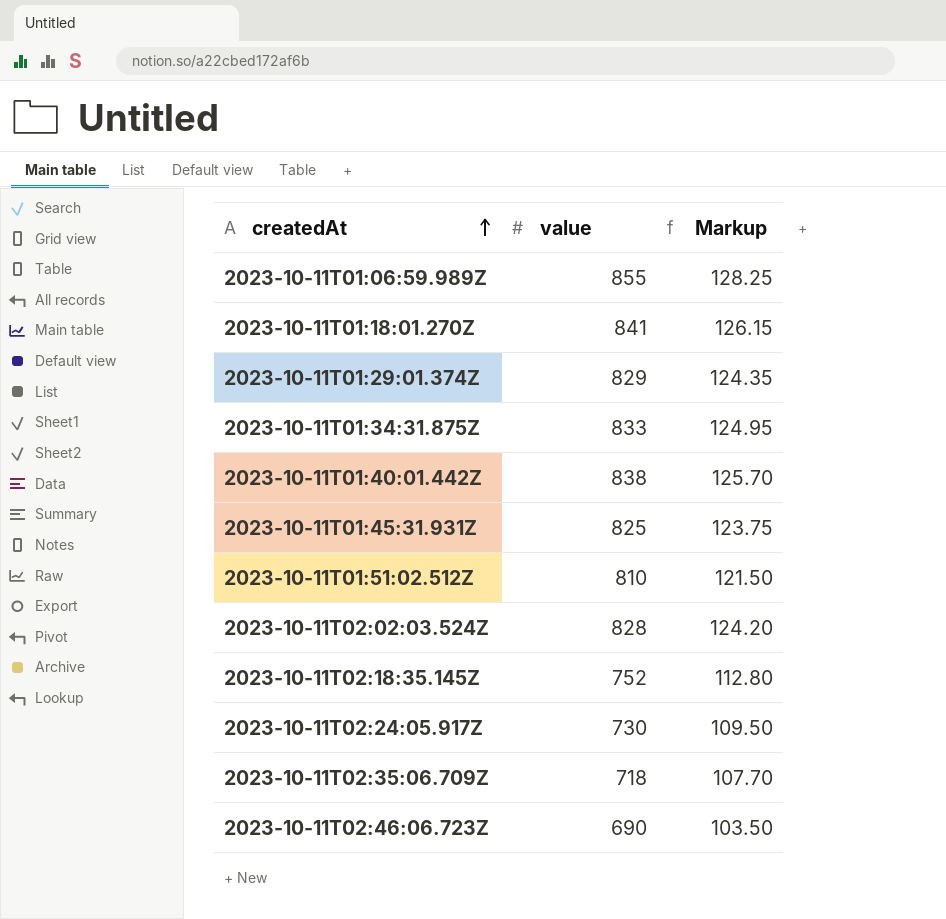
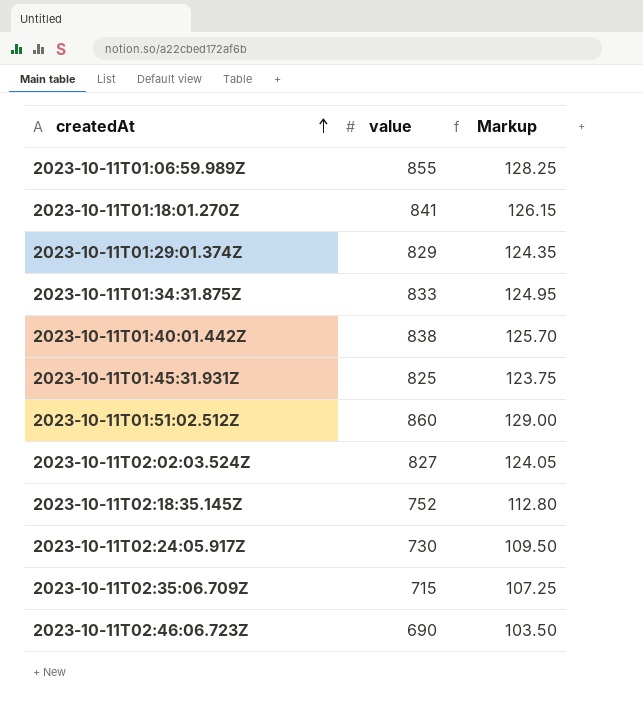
2023-10-11T01:51:02.512Z | value: 810 -> 860
2023-10-11T01:51:02.512Z | Markup: 121.50 -> 129.00
2023-10-11T02:02:03.524Z | value: 828 -> 827
2023-10-11T02:02:03.524Z | Markup: 124.20 -> 124.05
2023-10-11T02:35:06.709Z | value: 718 -> 715
2023-10-11T02:35:06.709Z | Markup: 107.70 -> 107.25

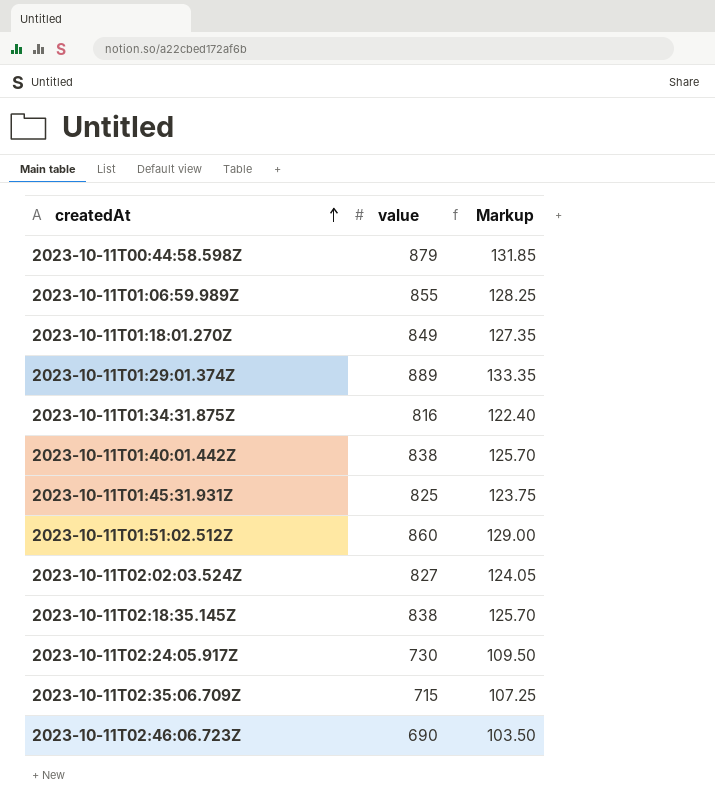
row 2023-10-11T00:44:58.598Z: none -> 879 | 131.85
2023-10-11T01:18:01.270Z | value: 841 -> 849
2023-10-11T01:18:01.270Z | Markup: 126.15 -> 127.35
2023-10-11T01:29:01.374Z | value: 829 -> 889
2023-10-11T01:29:01.374Z | Markup: 124.35 -> 133.35
2023-10-11T01:34:31.875Z | value: 833 -> 816
2023-10-11T01:34:31.875Z | Markup: 124.95 -> 122.40
2023-10-11T02:18:35.145Z | value: 752 -> 838
2023-10-11T02:18:35.145Z | Markup: 112.80 -> 125.70

